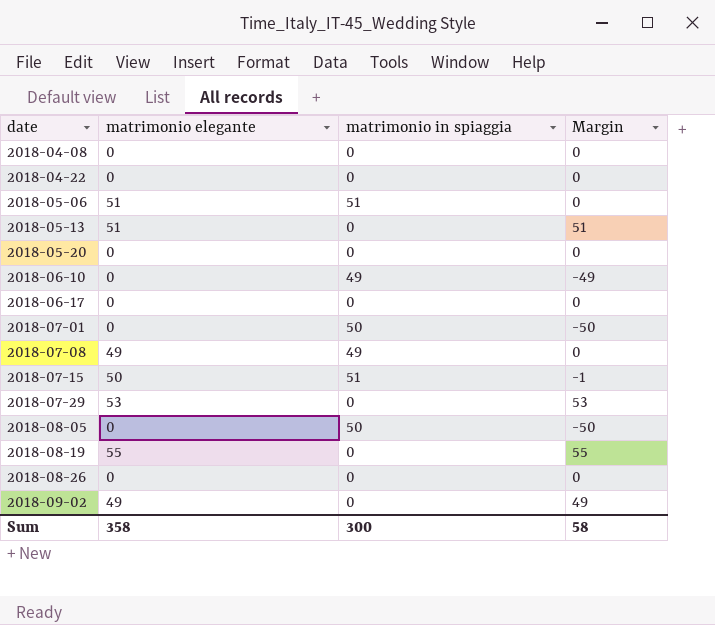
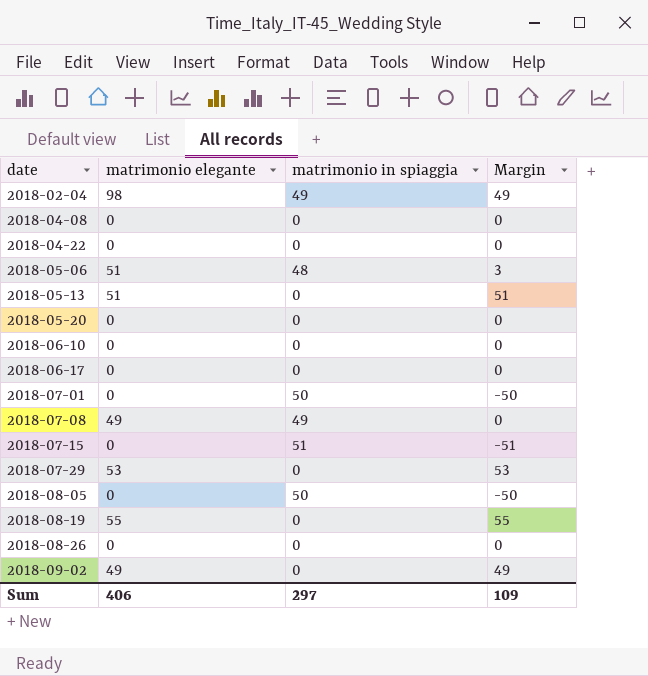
row 2018-02-04: none -> 98 | 49 | 49
2018-05-06 | matrimonio in spiaggia: 51 -> 48
2018-05-06 | Margin: 0 -> 3
2018-06-10 | matrimonio in spiaggia: 49 -> 0
2018-06-10 | Margin: -49 -> 0
2018-07-15 | matrimonio elegante: 50 -> 0
2018-07-15 | Margin: -1 -> -51
Sum | matrimonio elegante: 358 -> 406
Sum | matrimonio in spiaggia: 300 -> 297
Sum | Margin: 58 -> 109

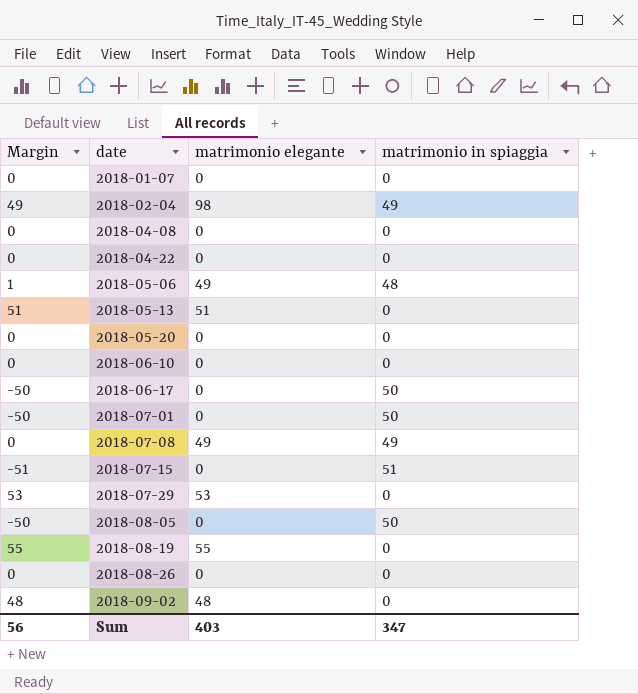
column Margin | position: 4 -> 1
row 2018-01-07: none -> 0 | 0 | 0
2018-05-06 | Margin: 3 -> 1
2018-05-06 | matrimonio elegante: 51 -> 49
2018-06-17 | Margin: 0 -> -50
2018-06-17 | matrimonio in spiaggia: 0 -> 50
2018-09-02 | Margin: 49 -> 48
2018-09-02 | matrimonio elegante: 49 -> 48
Sum | Margin: 109 -> 56
Sum | matrimonio elegante: 406 -> 403
Sum | matrimonio in spiaggia: 297 -> 347

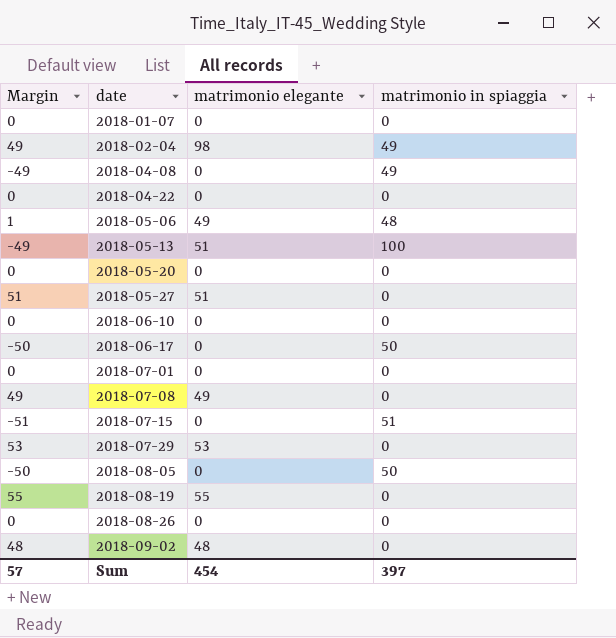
2018-04-08 | Margin: 0 -> -49
2018-04-08 | matrimonio in spiaggia: 0 -> 49
2018-05-13 | Margin: 51 -> -49
2018-05-13 | matrimonio in spiaggia: 0 -> 100
row 2018-05-27: none -> 51 | 51 | 0
2018-07-01 | Margin: -50 -> 0
2018-07-01 | matrimonio in spiaggia: 50 -> 0
2018-07-08 | Margin: 0 -> 49
2018-07-08 | matrimonio in spiaggia: 49 -> 0
Sum | Margin: 56 -> 57
Sum | matrimonio elegante: 403 -> 454
Sum | matrimonio in spiaggia: 347 -> 397

